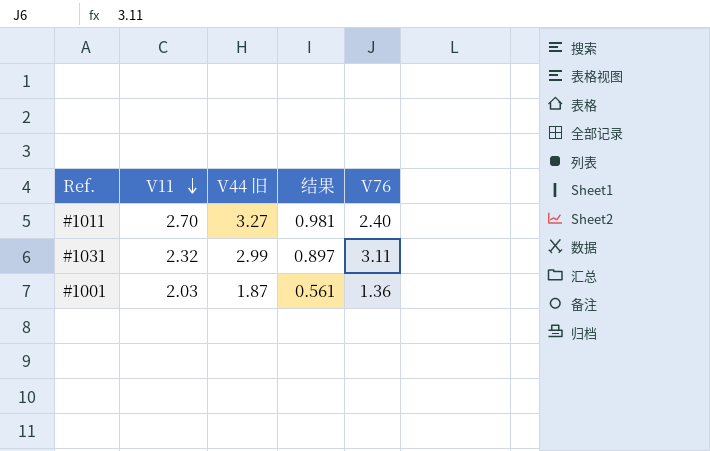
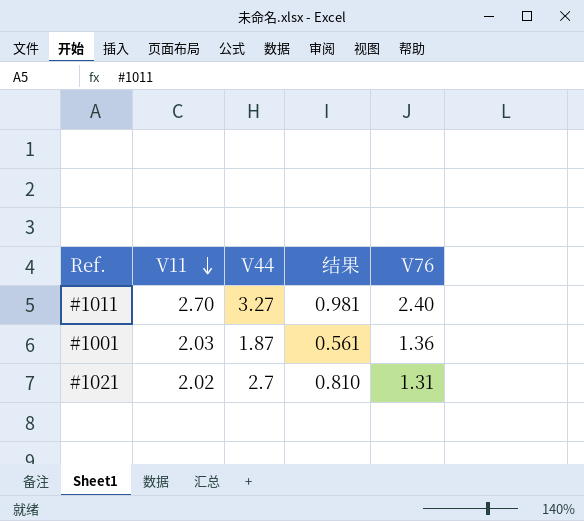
column name: V44 旧 -> V44
row #1031: 2.32 | 2.99 | 0.897 | 3.11 -> none
row #1021: none -> 2.02 | 2.7 | 0.810 | 1.31

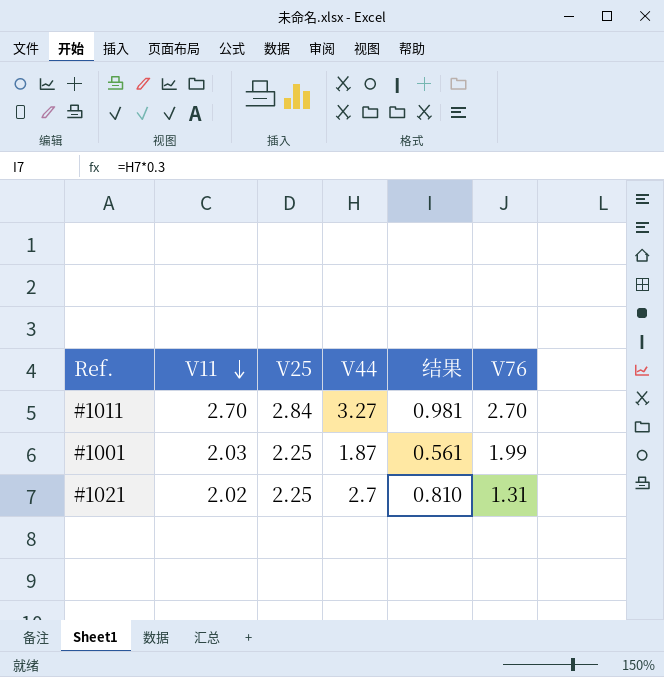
column V25 | position: none -> 3
#1011 | V76: 2.40 -> 2.70
#1001 | V76: 1.36 -> 1.99

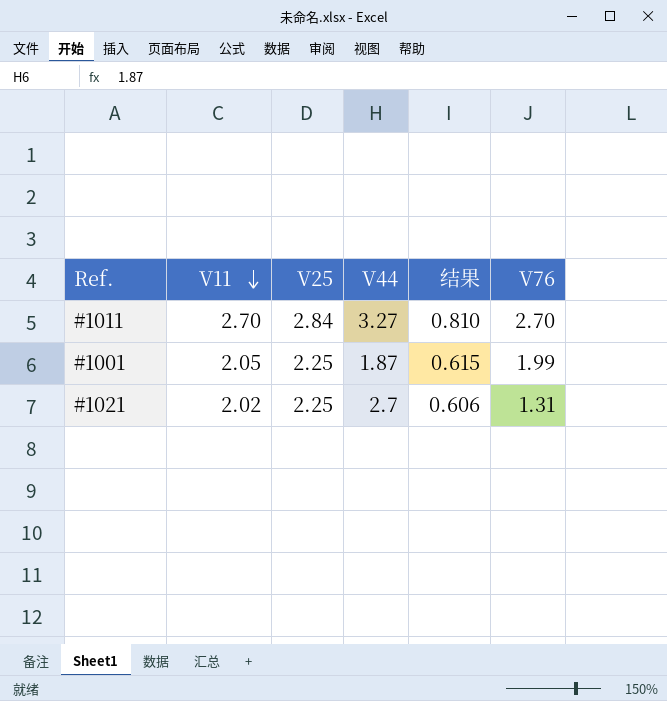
column 结果 | formula: [V44] * 0.3 -> [V11] * 0.3
#1001 | V11: 2.03 -> 2.05

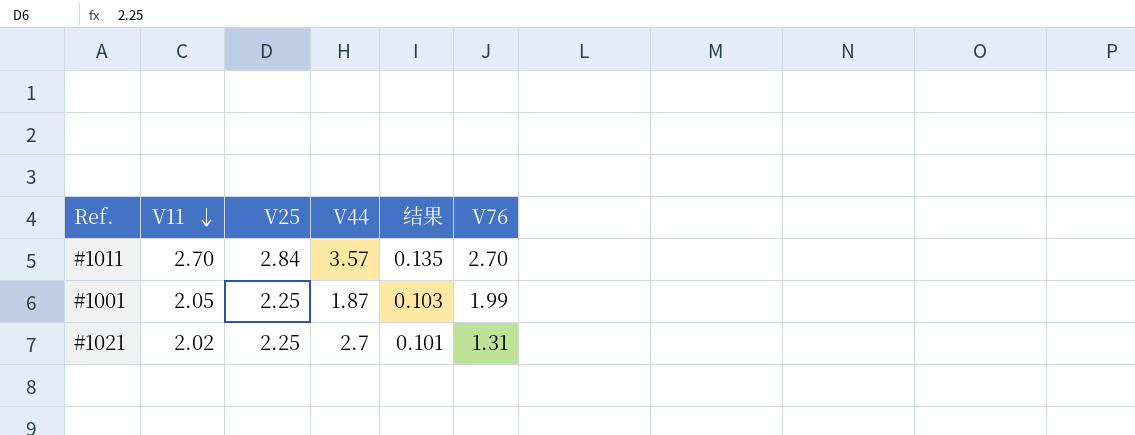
column 结果 | formula: [V11] * 0.3 -> [V11] * 0.05
#1011 | V44: 3.27 -> 3.57

